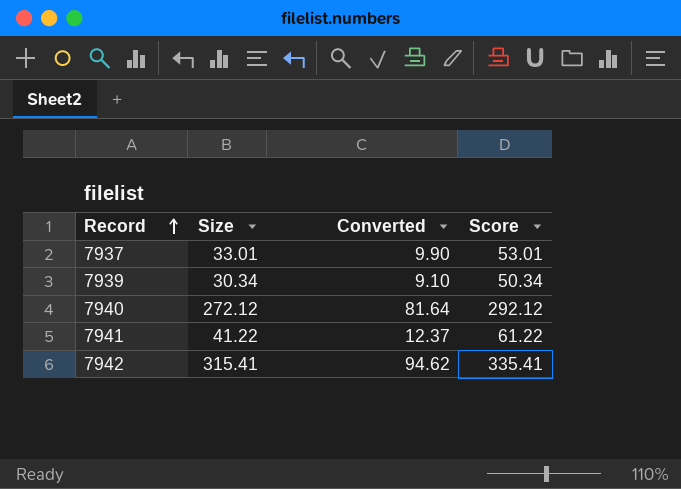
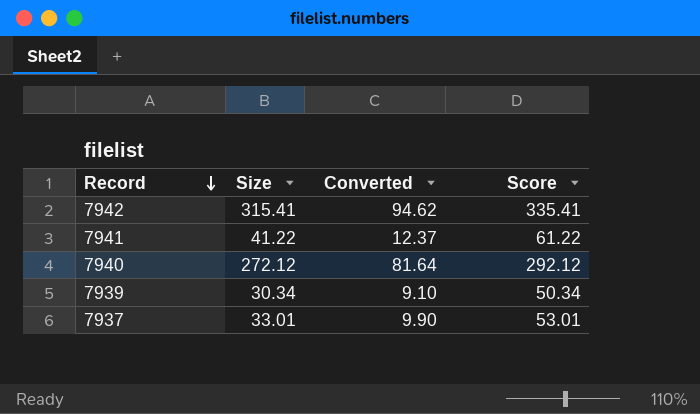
row order: Record ascending -> Record descending

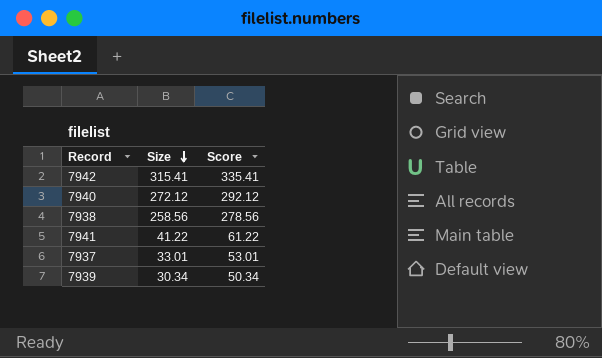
row order: Record descending -> Size descending
column Converted | formula: [Size] * 0.3 -> none
row 7938: none -> 258.56 | 278.56

